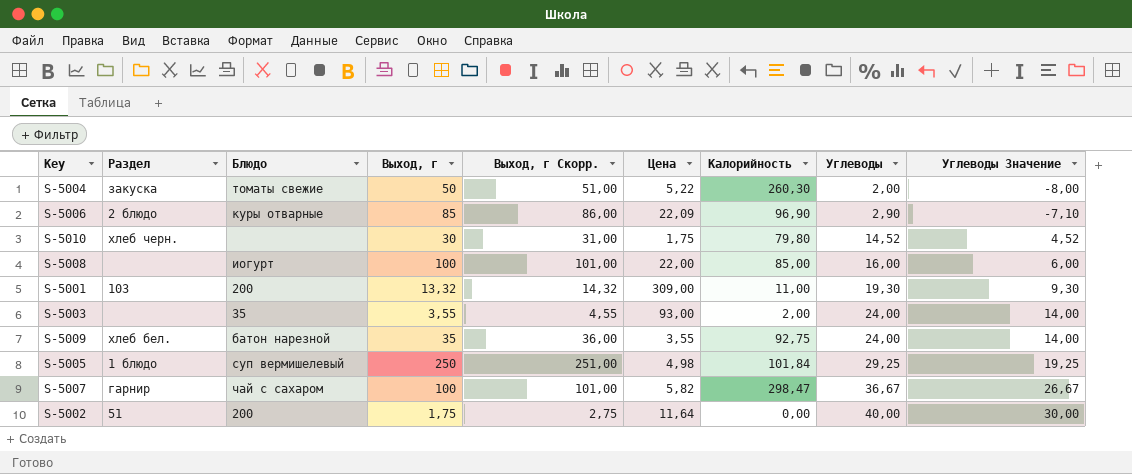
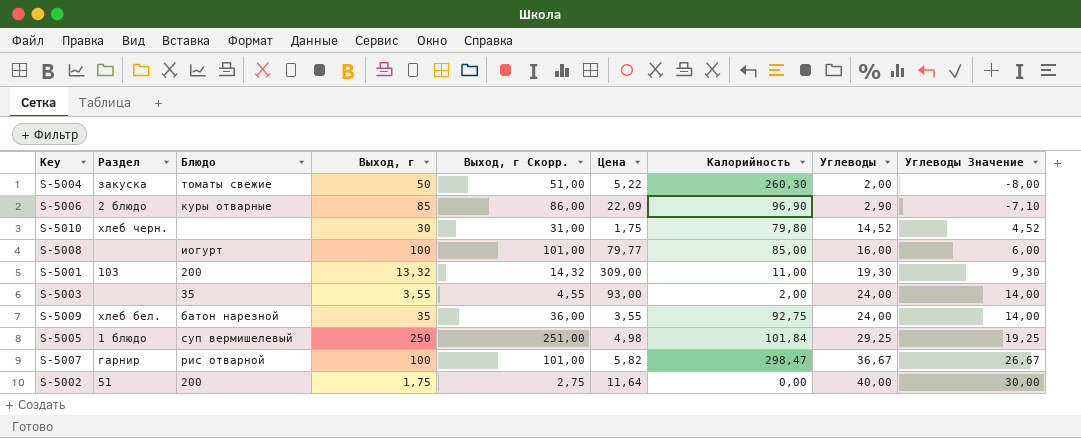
S-5008 | Цена: 22,00 -> 79,77
S-5007 | Блюдо: чай с сахаром -> рис отварной

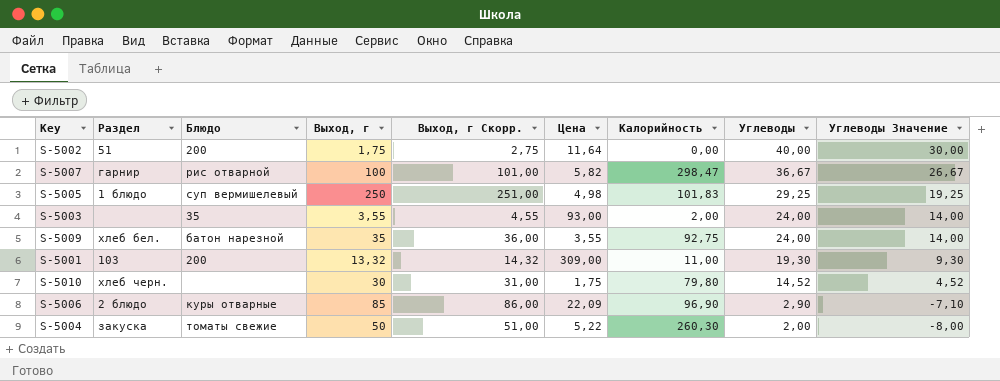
row order: Углеводы ascending -> Углеводы descending
row S-5008: none | иогурт | 100 | 101,00 | 79,77 | 85,00 | 16,00 | 6,00 -> none
S-5005 | Калорийность: 101,84 -> 101,83

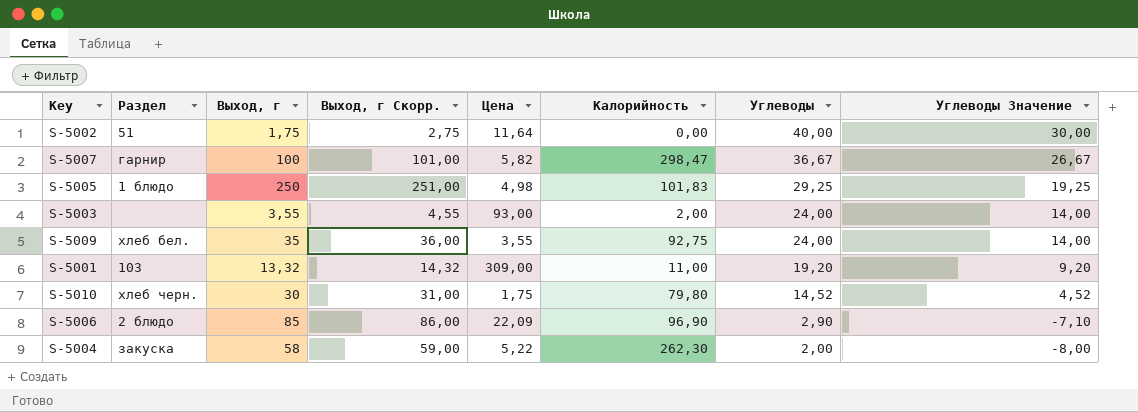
column Блюдо | position: 3 -> none
S-5001 | Углеводы: 19,30 -> 19,20
S-5001 | Углеводы Значение: 9,30 -> 9,20
S-5004 | Выход, г: 50 -> 58
S-5004 | Выход, г Скорр.: 51,00 -> 59,00
S-5004 | Калорийность: 260,30 -> 262,30

